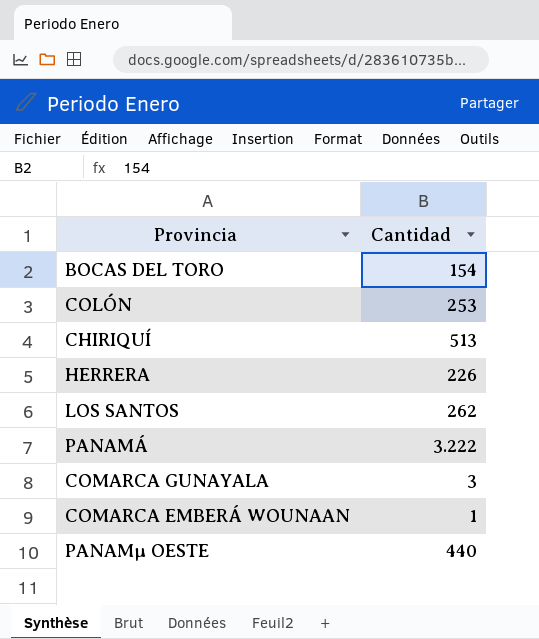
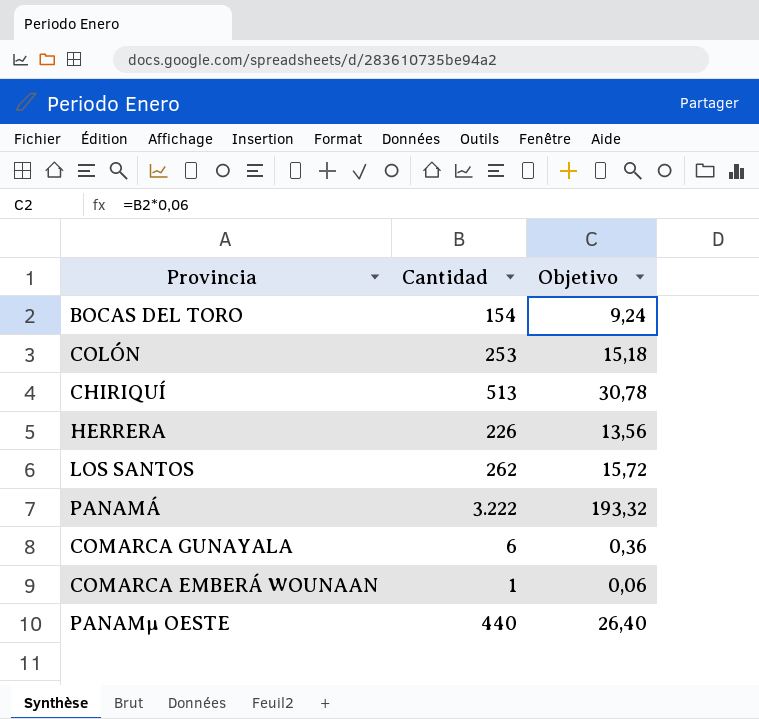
column Objetivo | formula: none -> [Cantidad] * 0,06
COMARCA GUNAYALA | Cantidad: 3 -> 6

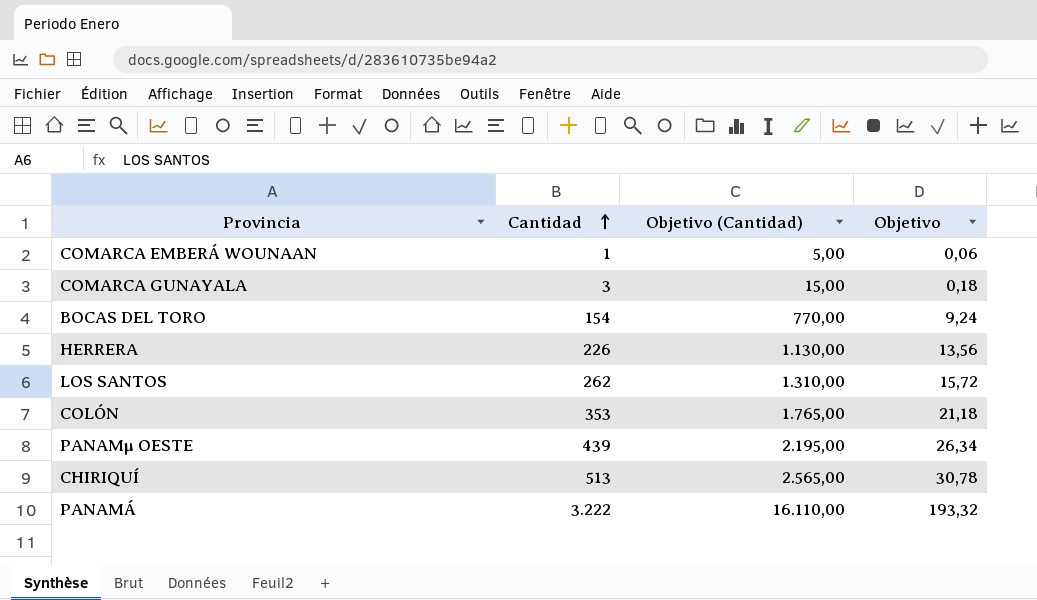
row order: none -> Cantidad ascending
column Objetivo (Cantidad) | formula: none -> [Cantidad] * 5
COMARCA GUNAYALA | Cantidad: 6 -> 3
COMARCA GUNAYALA | Objetivo: 0,36 -> 0,18
COLÓN | Cantidad: 253 -> 353
COLÓN | Objetivo: 15,18 -> 21,18
PANAMµ OESTE | Cantidad: 440 -> 439
PANAMµ OESTE | Objetivo: 26,40 -> 26,34

